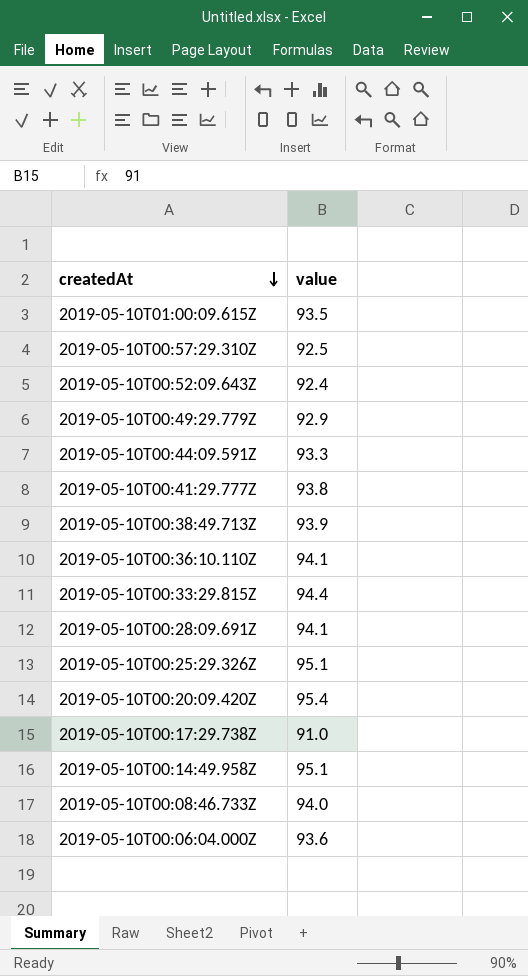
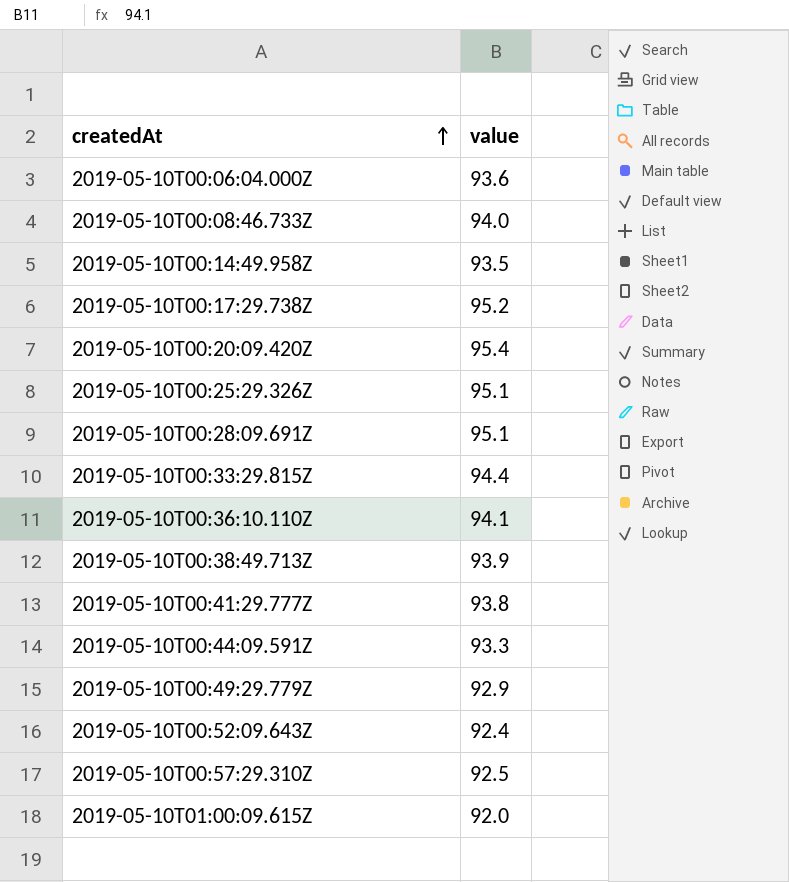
row order: createdAt descending -> createdAt ascending
2019-05-10T00:14:49.958Z | value: 95.1 -> 93.5
2019-05-10T00:17:29.738Z | value: 91.0 -> 95.2
2019-05-10T00:28:09.691Z | value: 94.1 -> 95.1
2019-05-10T01:00:09.615Z | value: 93.5 -> 92.0

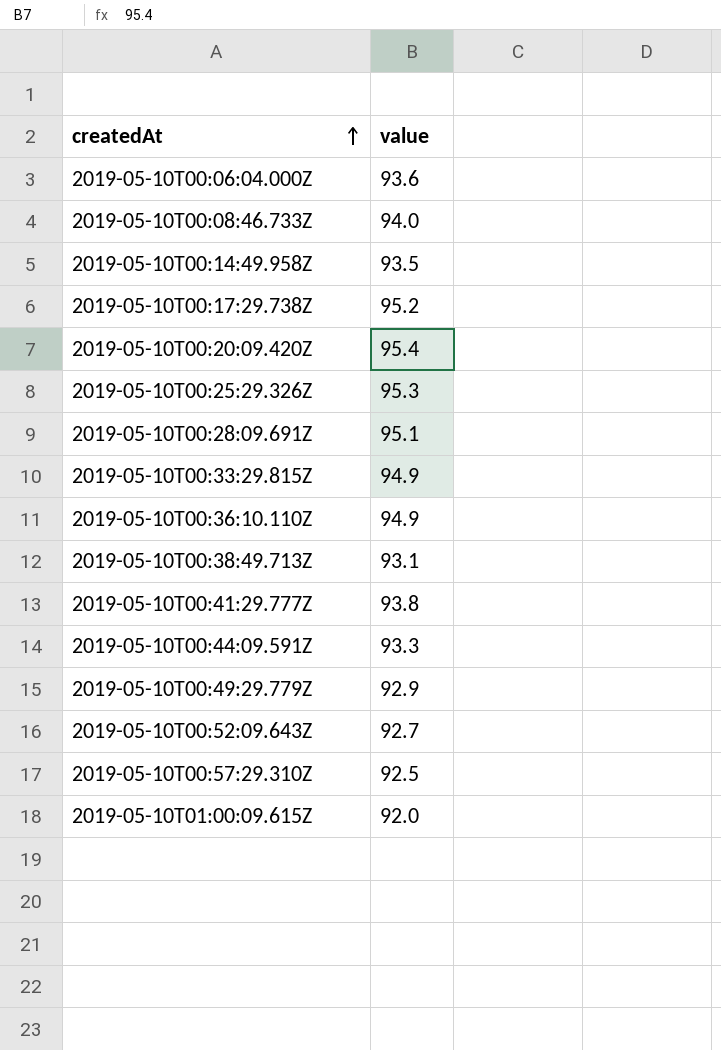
2019-05-10T00:25:29.326Z | value: 95.1 -> 95.3
2019-05-10T00:33:29.815Z | value: 94.4 -> 94.9
2019-05-10T00:36:10.110Z | value: 94.1 -> 94.9
2019-05-10T00:38:49.713Z | value: 93.9 -> 93.1
2019-05-10T00:52:09.643Z | value: 92.4 -> 92.7

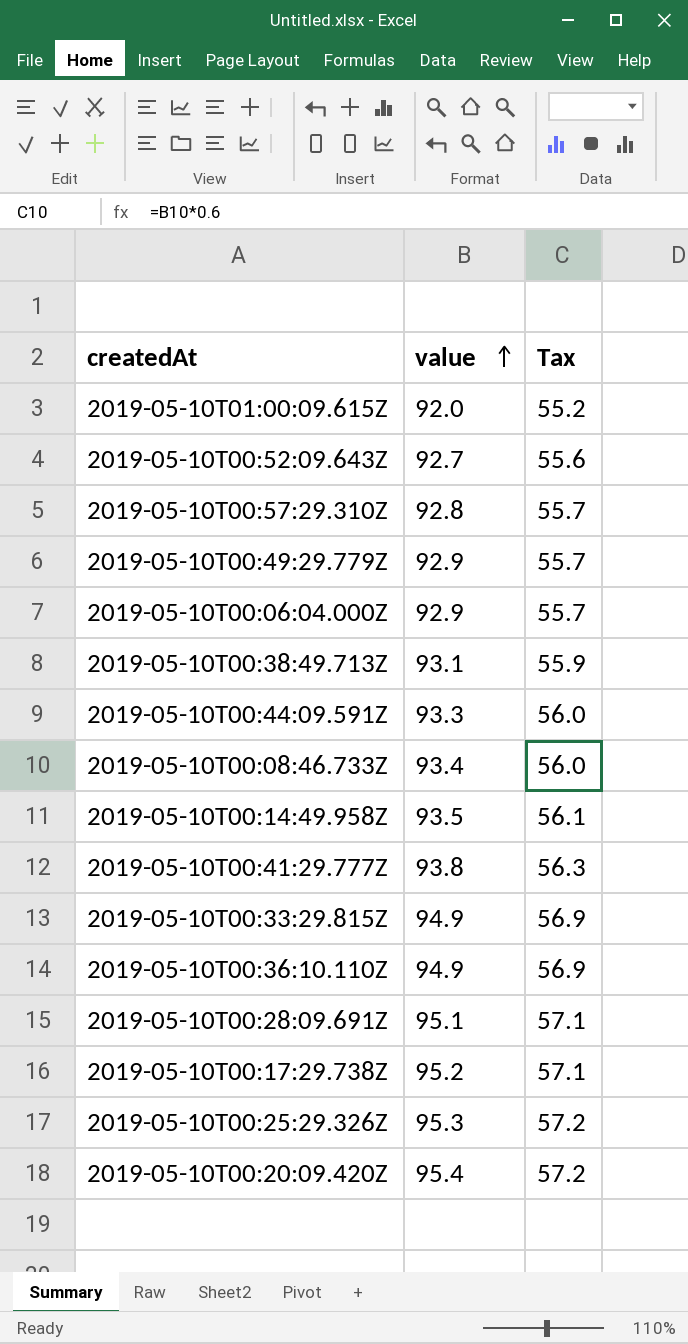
row order: createdAt ascending -> value ascending
column Tax | formula: none -> [value] * 0.6
2019-05-10T00:57:29.310Z | value: 92.5 -> 92.8
2019-05-10T00:06:04.000Z | value: 93.6 -> 92.9
2019-05-10T00:08:46.733Z | value: 94.0 -> 93.4

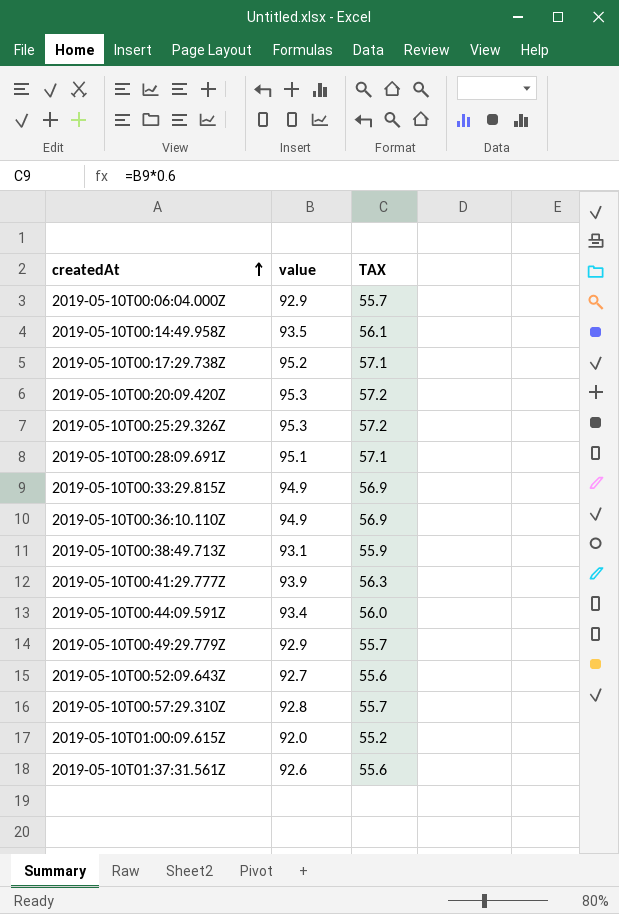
row order: value ascending -> createdAt ascending
column name: Tax -> TAX
row 2019-05-10T00:08:46.733Z: 93.4 | 56.0 -> none
2019-05-10T00:20:09.420Z | value: 95.4 -> 95.3
2019-05-10T00:41:29.777Z | value: 93.8 -> 93.9
2019-05-10T00:44:09.591Z | value: 93.3 -> 93.4
row 2019-05-10T01:37:31.561Z: none -> 92.6 | 55.6

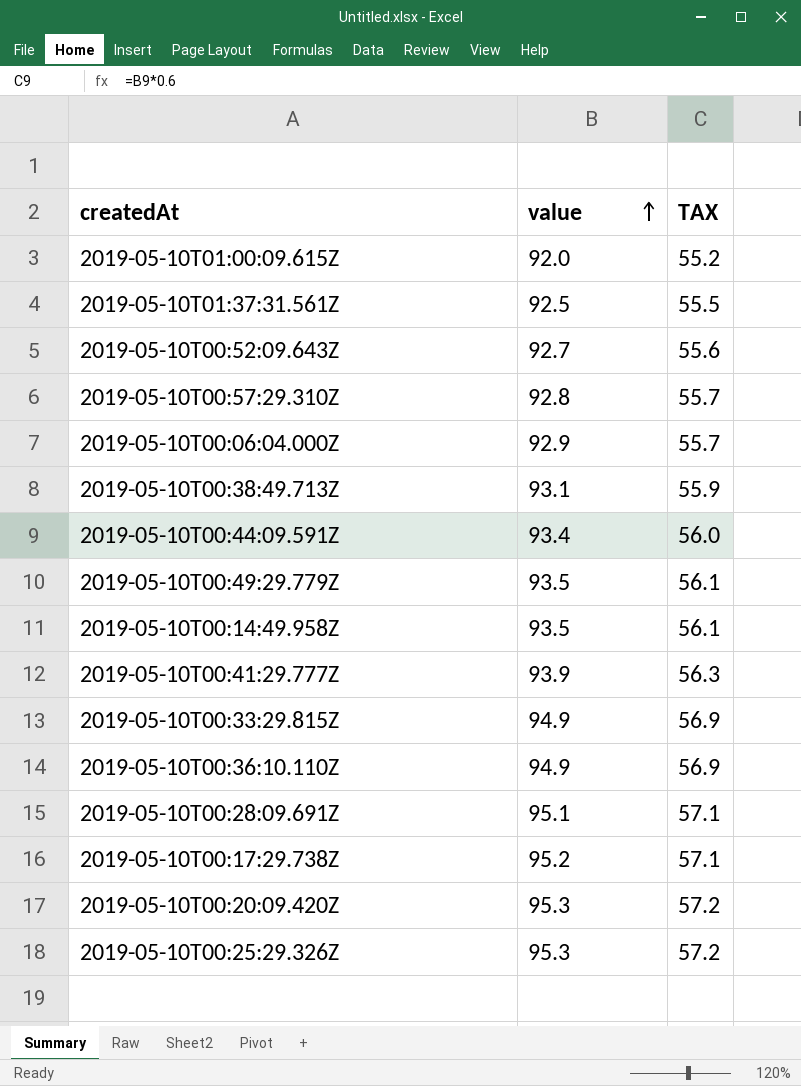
row order: createdAt ascending -> value ascending
2019-05-10T01:37:31.561Z | value: 92.6 -> 92.5
2019-05-10T01:37:31.561Z | TAX: 55.6 -> 55.5
2019-05-10T00:49:29.779Z | value: 92.9 -> 93.5
2019-05-10T00:49:29.779Z | TAX: 55.7 -> 56.1

